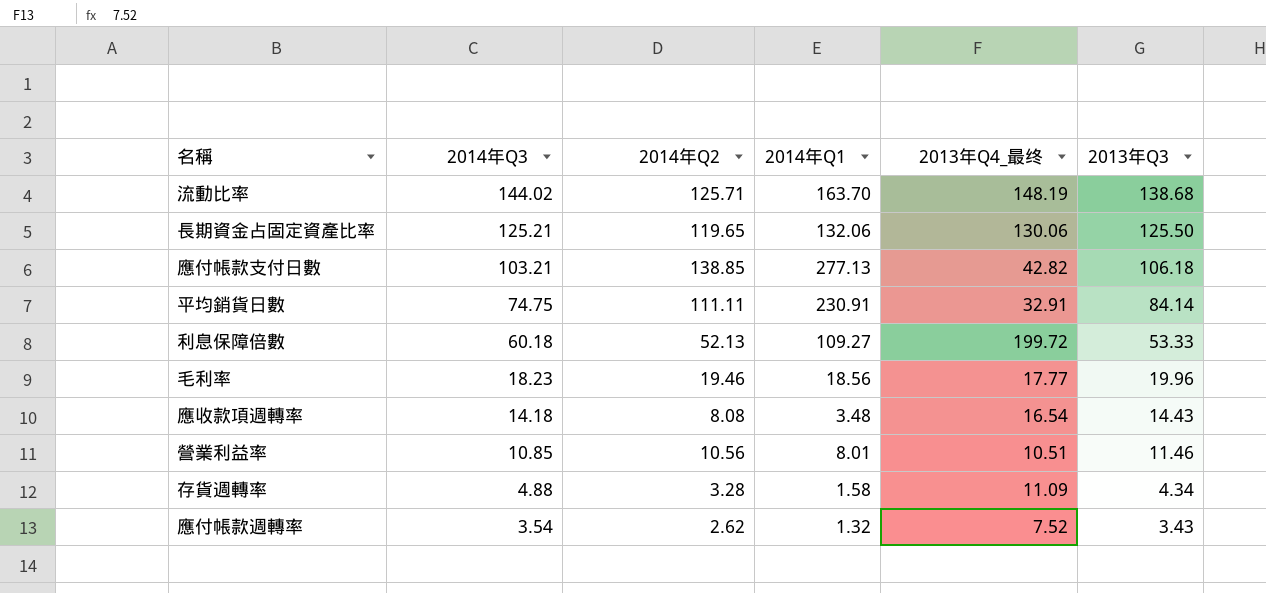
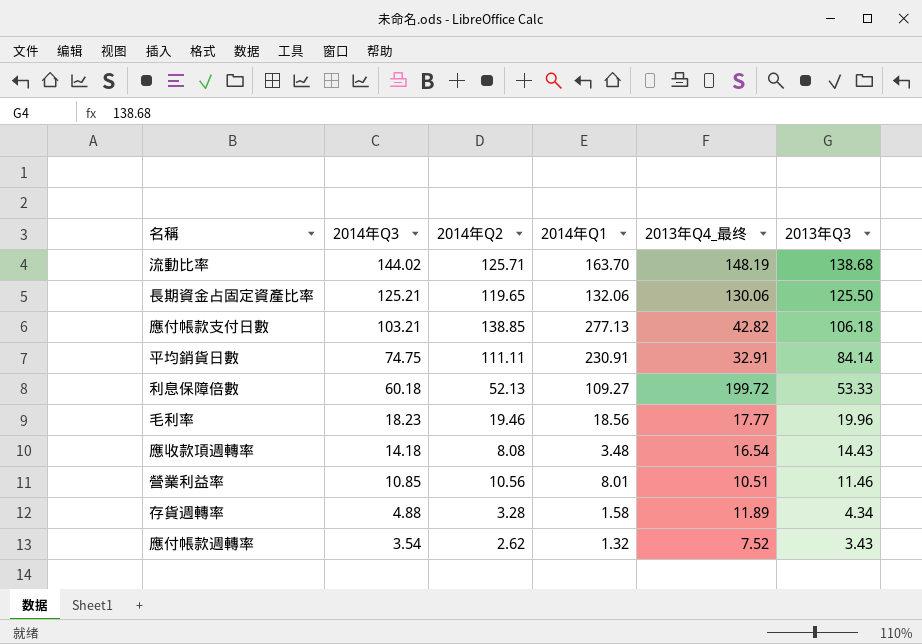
存貨週轉率 | 2013年Q4_最终: 11.09 -> 11.89

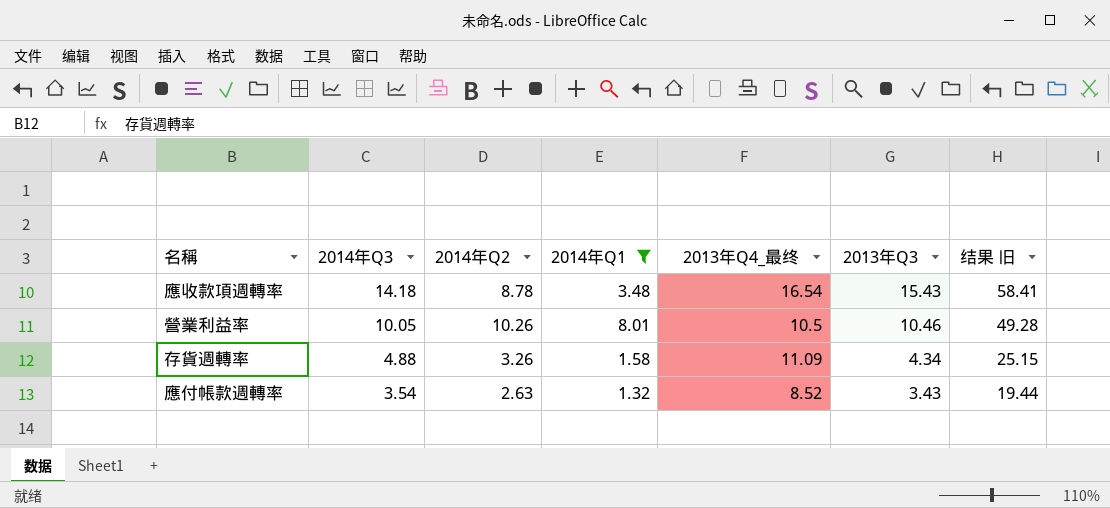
filter: none -> 2014年Q1 <= 8.01
column 结果 旧 | formula: none -> [2014年Q3] + [2014年Q2] + [2014年Q1] + [2013年Q4_最终] + [2013年Q3]
應收款項週轉率 | 2014年Q2: 8.08 -> 8.78
應收款項週轉率 | 2013年Q3: 14.43 -> 15.43
營業利益率 | 2014年Q3: 10.85 -> 10.05
營業利益率 | 2014年Q2: 10.56 -> 10.26
營業利益率 | 2013年Q4_最终: 10.51 -> 10.5
營業利益率 | 2013年Q3: 11.46 -> 10.46
存貨週轉率 | 2014年Q2: 3.28 -> 3.26
存貨週轉率 | 2013年Q4_最终: 11.89 -> 11.09
應付帳款週轉率 | 2014年Q2: 2.62 -> 2.63
應付帳款週轉率 | 2013年Q4_最终: 7.52 -> 8.52

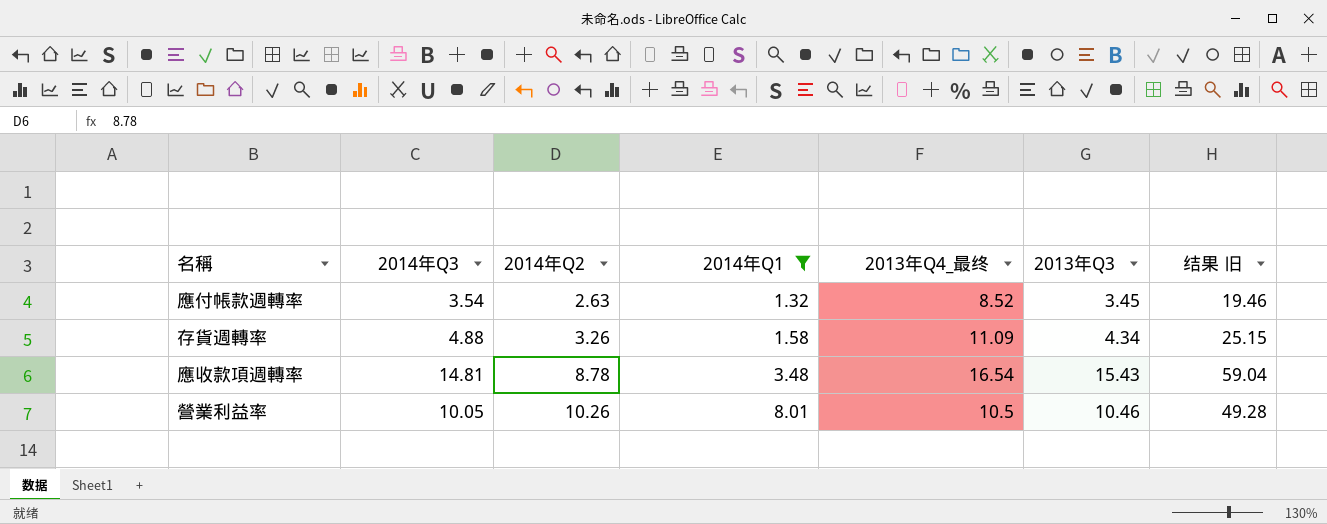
row order: 2014年Q3 descending -> 2014年Q2 ascending
應付帳款週轉率 | 2013年Q3: 3.43 -> 3.45
應付帳款週轉率 | 结果 旧: 19.44 -> 19.46
應收款項週轉率 | 2014年Q3: 14.18 -> 14.81
應收款項週轉率 | 结果 旧: 58.41 -> 59.04

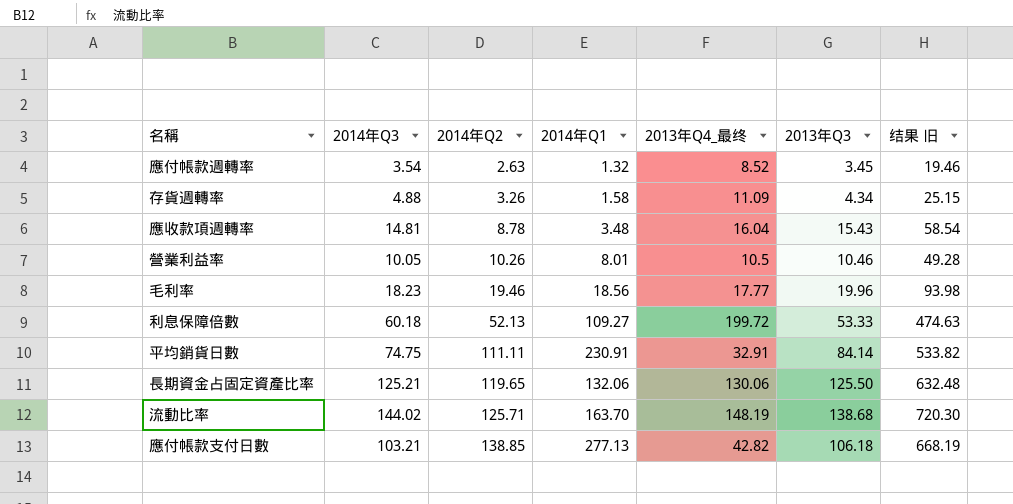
filter: 2014年Q1 <= 8.01 -> none
應收款項週轉率 | 2013年Q4_最终: 16.54 -> 16.04
應收款項週轉率 | 结果 旧: 59.04 -> 58.54

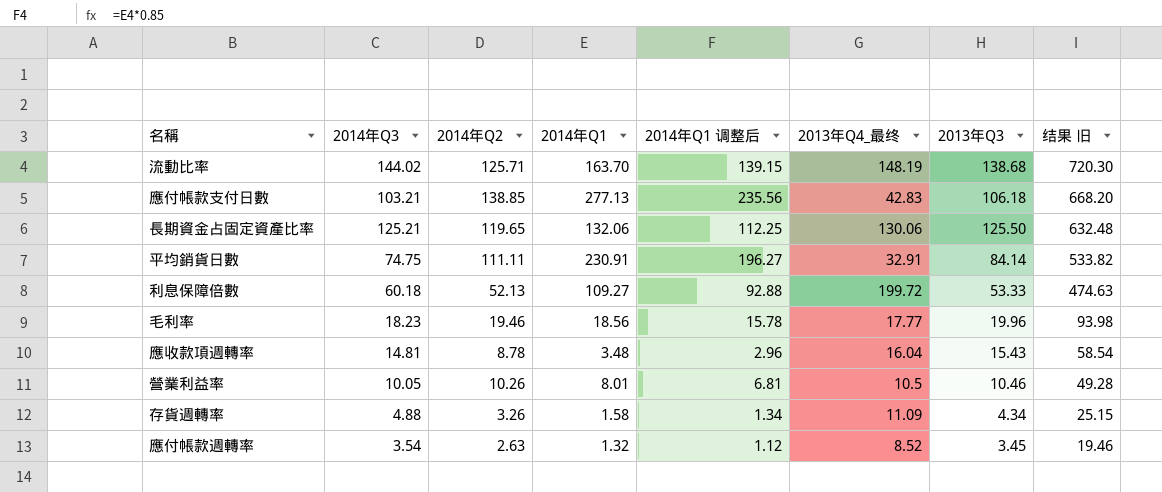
row order: 2014年Q2 ascending -> 结果 旧 descending
column 2014年Q1 调整后 | formula: none -> [2014年Q1] * 0.85
應付帳款支付日數 | 2013年Q4_最终: 42.82 -> 42.83
應付帳款支付日數 | 结果 旧: 668.19 -> 668.20

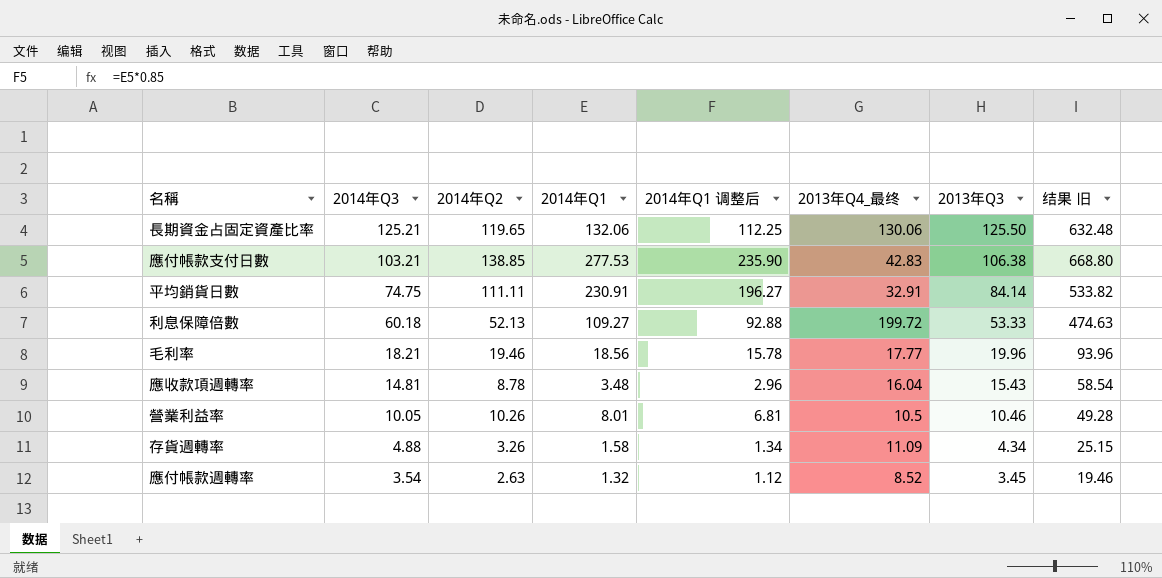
row order: 结果 旧 descending -> 2014年Q3 descending
row 流動比率: 144.02 | 125.71 | 163.70 | 139.15 | 148.19 | 138.68 | 720.30 -> none
應付帳款支付日數 | 2014年Q1: 277.13 -> 277.53
應付帳款支付日數 | 2014年Q1 调整后: 235.56 -> 235.90
應付帳款支付日數 | 2013年Q3: 106.18 -> 106.38
應付帳款支付日數 | 结果 旧: 668.20 -> 668.80
毛利率 | 2014年Q3: 18.23 -> 18.21
毛利率 | 结果 旧: 93.98 -> 93.96

